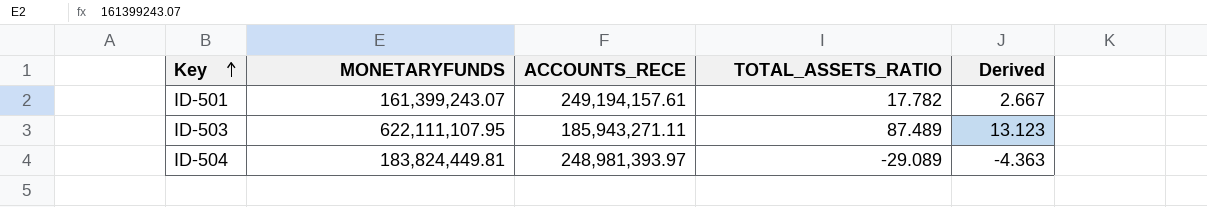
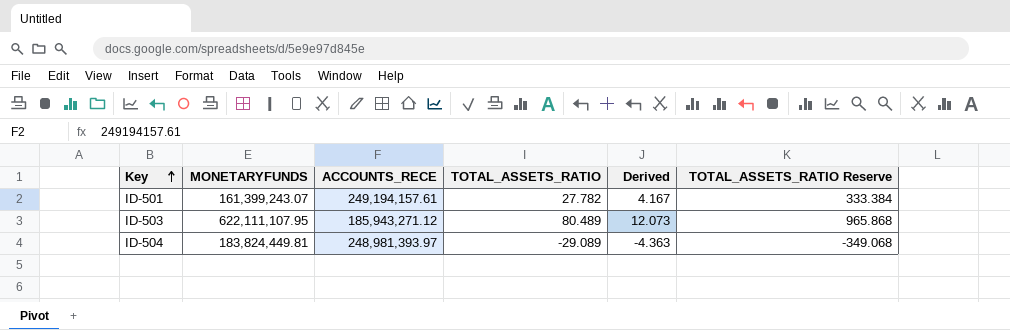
column TOTAL_ASSETS_RATIO Reserve | formula: none -> [TOTAL_ASSETS_RATIO] * 12
ID-501 | TOTAL_ASSETS_RATIO: 17.782 -> 27.782
ID-501 | Derived: 2.667 -> 4.167
ID-503 | ACCOUNTS_RECE: 185,943,271.11 -> 185,943,271.12
ID-503 | TOTAL_ASSETS_RATIO: 87.489 -> 80.489
ID-503 | Derived: 13.123 -> 12.073

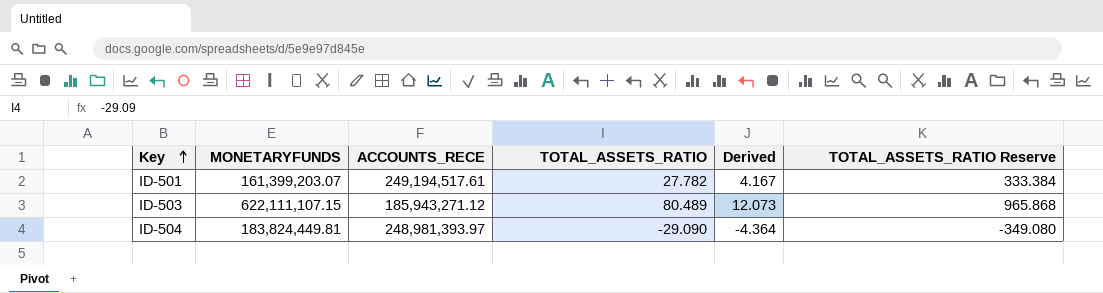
ID-501 | MONETARYFUNDS: 161,399,243.07 -> 161,399,203.07
ID-501 | ACCOUNTS_RECE: 249,194,157.61 -> 249,194,517.61
ID-503 | MONETARYFUNDS: 622,111,107.95 -> 622,111,107.15
ID-504 | TOTAL_ASSETS_RATIO: -29.089 -> -29.090
ID-504 | Derived: -4.363 -> -4.364
ID-504 | TOTAL_ASSETS_RATIO Reserve: -349.068 -> -349.080

